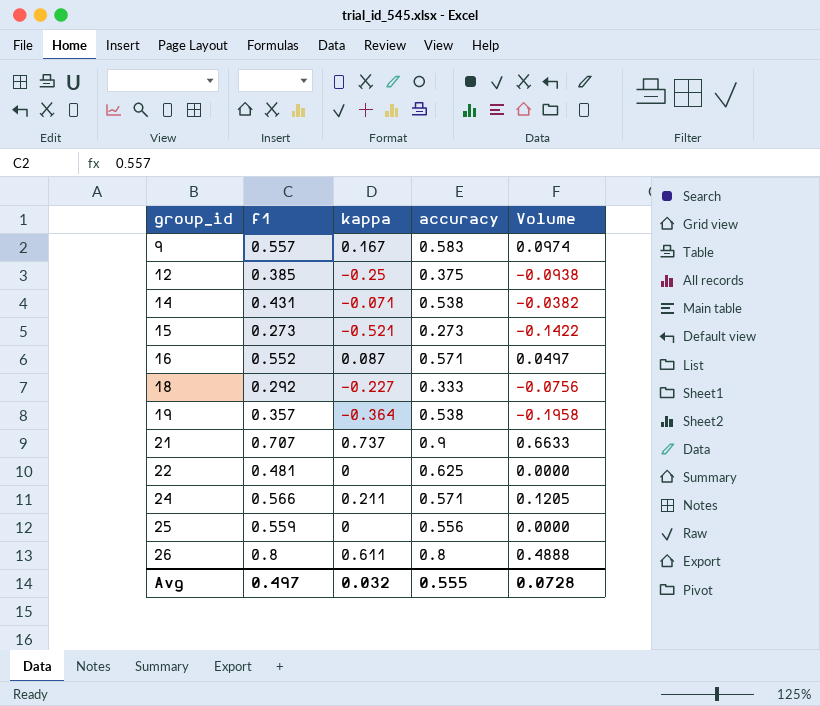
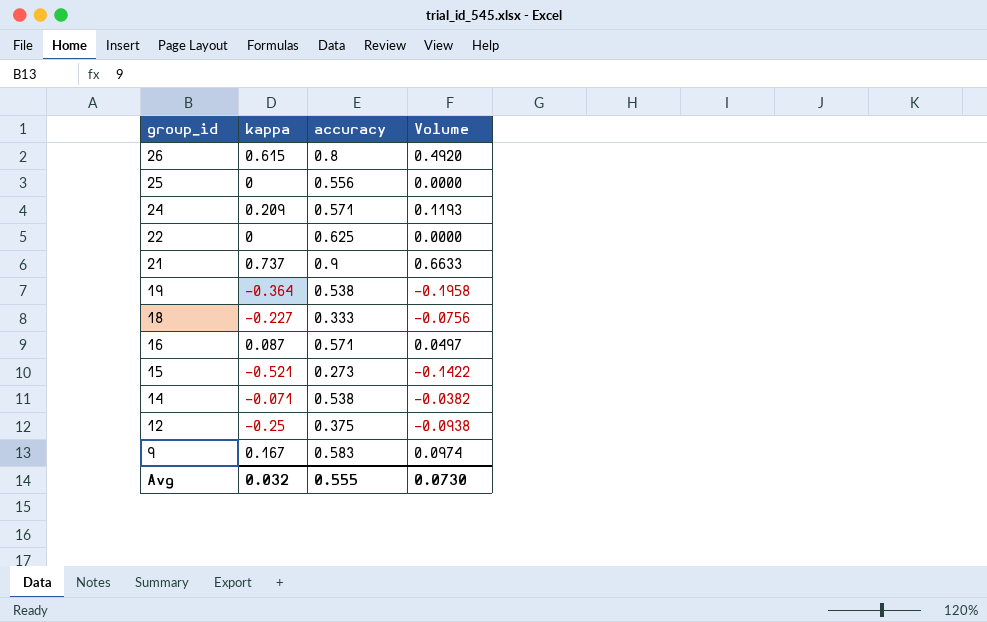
row order: group_id ascending -> group_id descending
column f1 | position: 2 -> none
26 | kappa: 0.611 -> 0.615
26 | Volume: 0.4888 -> 0.4920
24 | kappa: 0.211 -> 0.209
24 | Volume: 0.1205 -> 0.1193
Avg | Volume: 0.0728 -> 0.0730

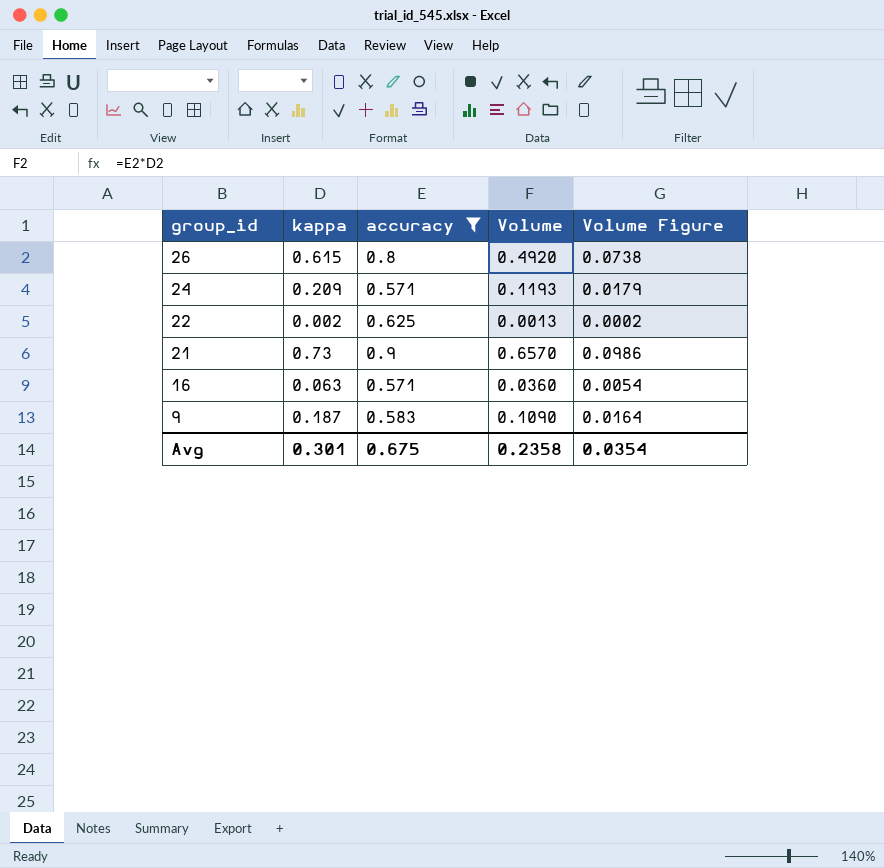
filter: none -> accuracy >= 0.571
column Volume Figure | formula: none -> [Volume] * 0.15
22 | kappa: 0 -> 0.002
22 | Volume: 0.0000 -> 0.0013
21 | kappa: 0.737 -> 0.73
21 | Volume: 0.6633 -> 0.6570
16 | kappa: 0.087 -> 0.063
16 | Volume: 0.0497 -> 0.0360
9 | kappa: 0.167 -> 0.187
9 | Volume: 0.0974 -> 0.1090
Avg | kappa: 0.032 -> 0.301
Avg | accuracy: 0.555 -> 0.675
Avg | Volume: 0.0730 -> 0.2358

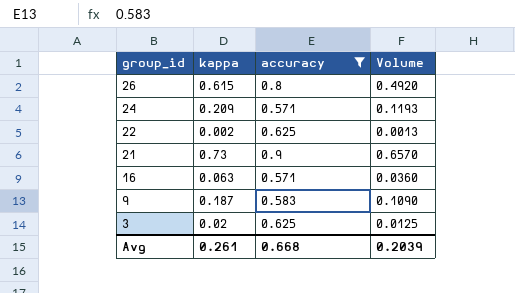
column Volume Figure | formula: [Volume] * 0.15 -> none
row 3: none -> 0.02 | 0.625 | 0.0125
Avg | kappa: 0.301 -> 0.261
Avg | accuracy: 0.675 -> 0.668
Avg | Volume: 0.2358 -> 0.2039

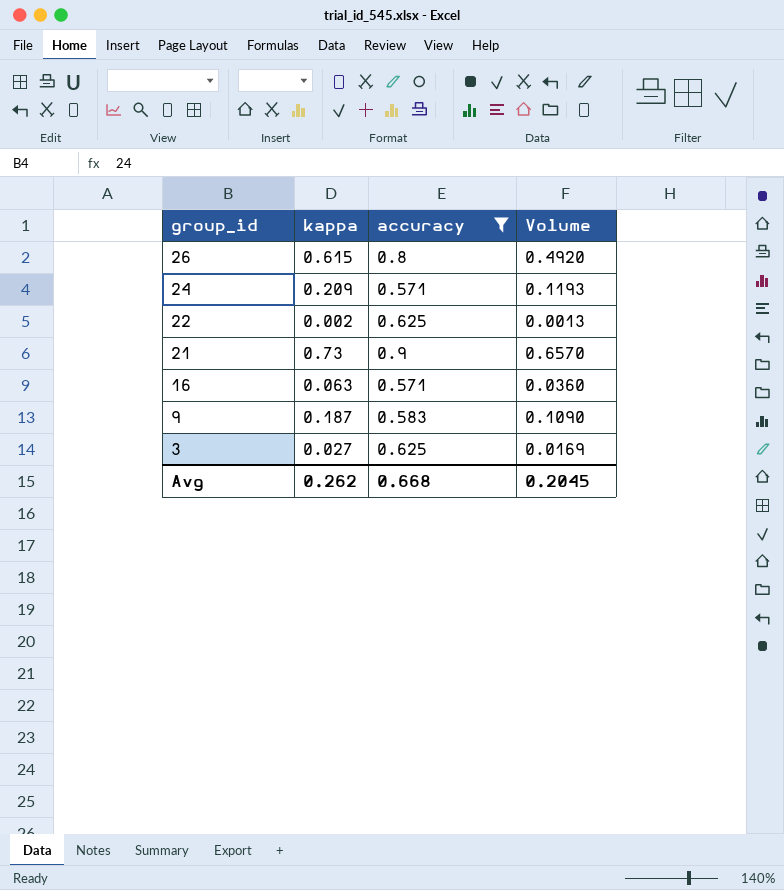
3 | kappa: 0.02 -> 0.027
3 | Volume: 0.0125 -> 0.0169
Avg | kappa: 0.261 -> 0.262
Avg | Volume: 0.2039 -> 0.2045

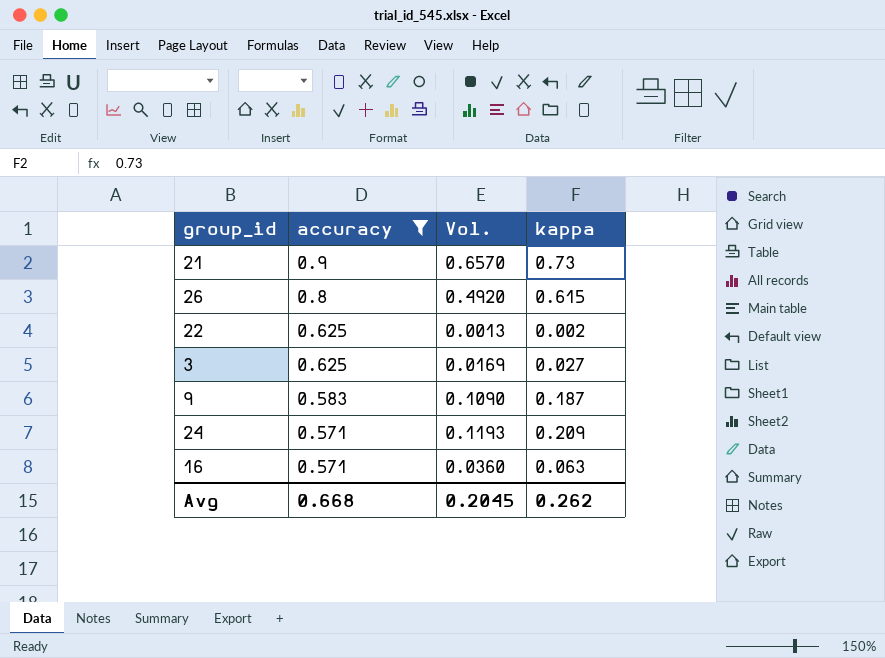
row order: group_id descending -> accuracy descending
column name: Volume -> Vol.
column kappa | position: 2 -> 4

